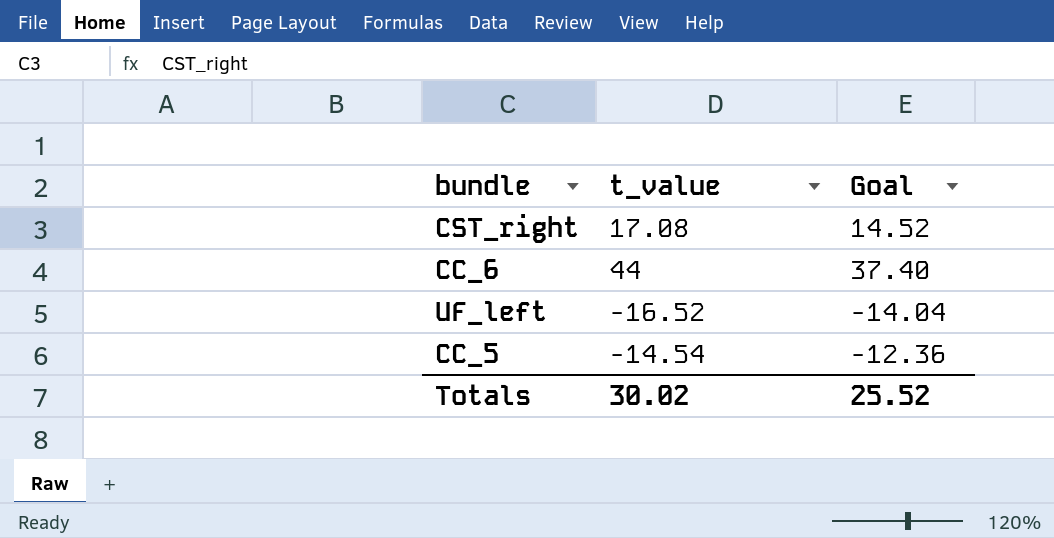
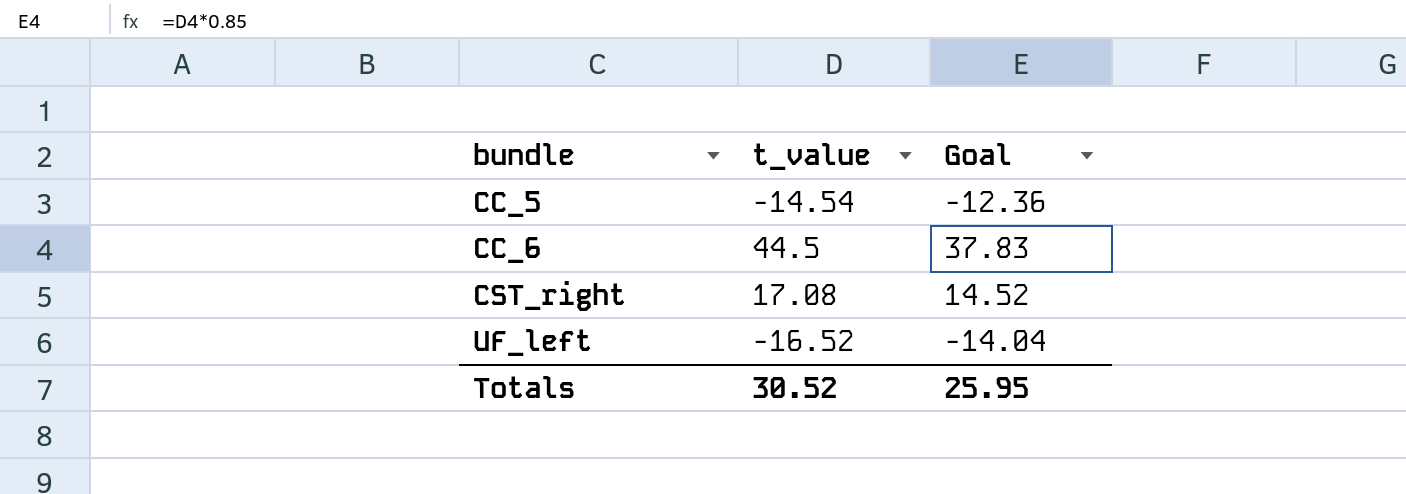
row order: none -> bundle ascending
CC_6 | t_value: 44 -> 44.5
CC_6 | Goal: 37.40 -> 37.83
Totals | t_value: 30.02 -> 30.52
Totals | Goal: 25.52 -> 25.95

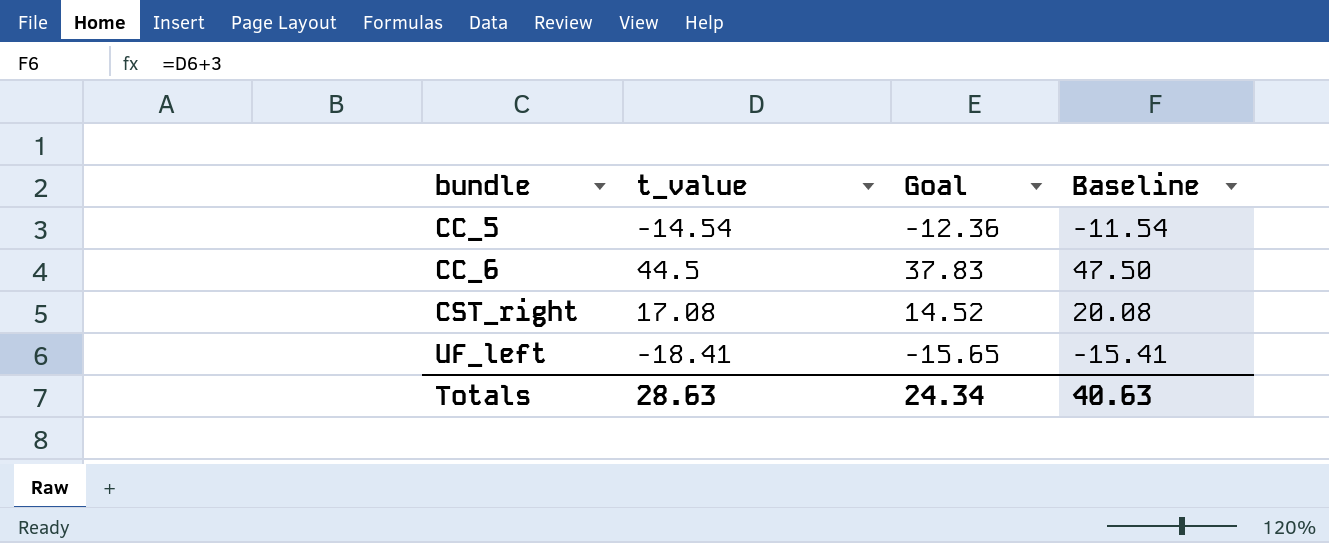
column Baseline | formula: none -> [t_value] + 3
UF_left | t_value: -16.52 -> -18.41
UF_left | Goal: -14.04 -> -15.65
Totals | t_value: 30.52 -> 28.63
Totals | Goal: 25.95 -> 24.34

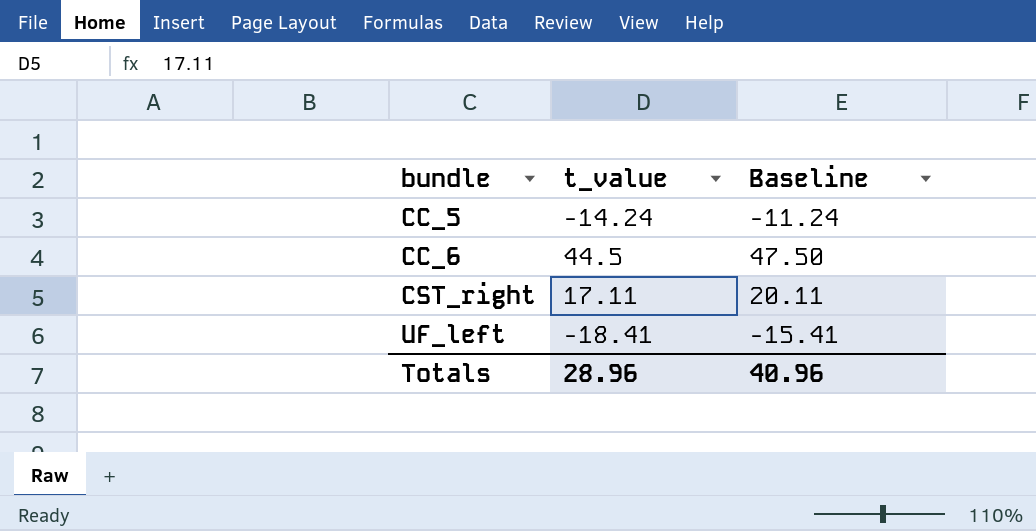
column Goal | formula: [t_value] * 0.85 -> none
CC_5 | t_value: -14.54 -> -14.24
CC_5 | Baseline: -11.54 -> -11.24
CST_right | t_value: 17.08 -> 17.11
CST_right | Baseline: 20.08 -> 20.11
Totals | t_value: 28.63 -> 28.96
Totals | Baseline: 40.63 -> 40.96

